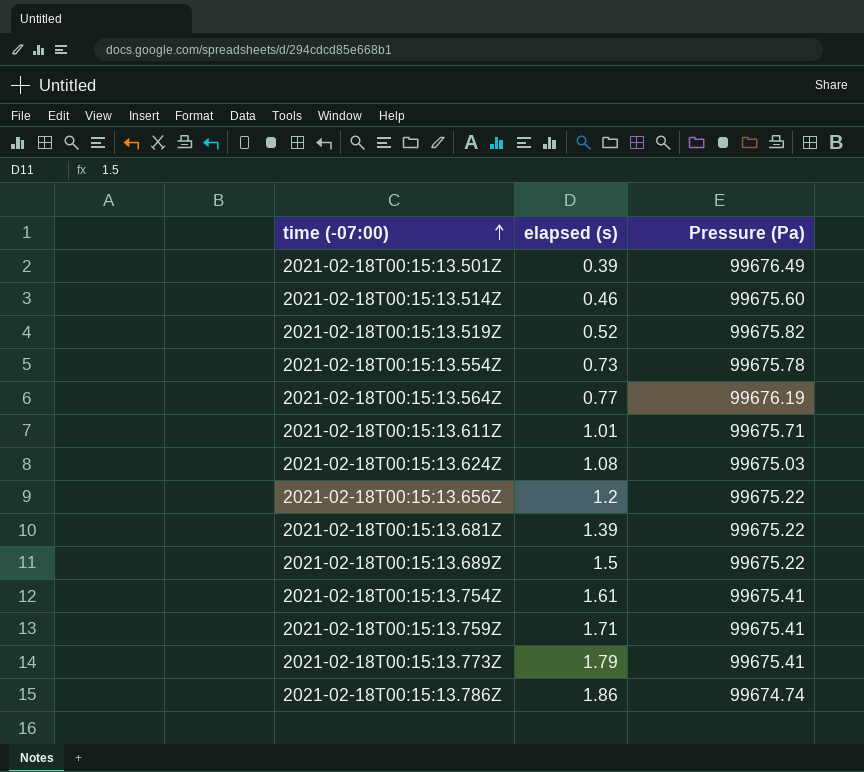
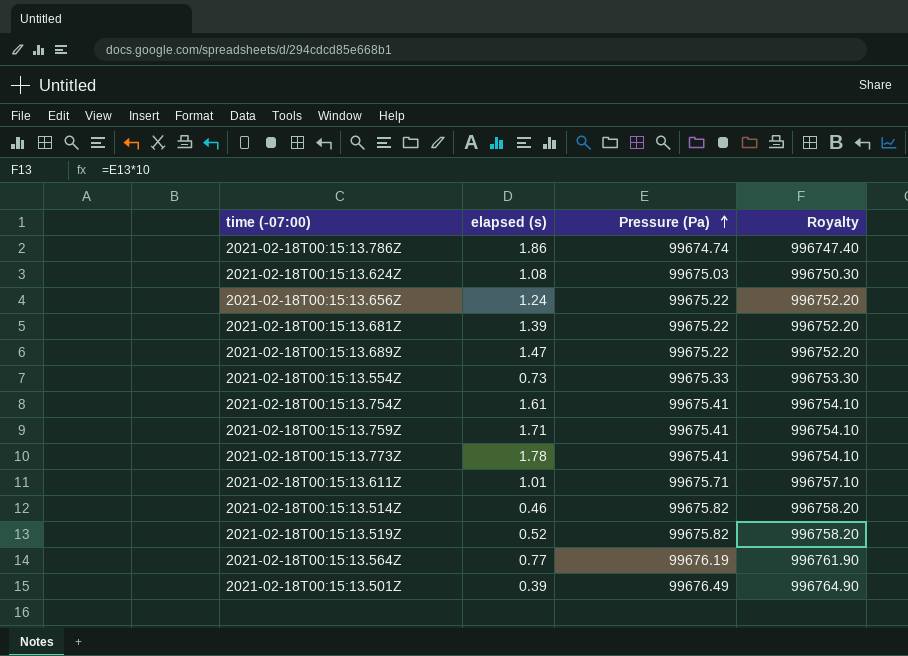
row order: time (-07:00) ascending -> Pressure (Pa) ascending
column Royalty | formula: none -> [Pressure (Pa)] * 10
2021-02-18T00:15:13.656Z | elapsed (s): 1.2 -> 1.24
2021-02-18T00:15:13.689Z | elapsed (s): 1.5 -> 1.47
2021-02-18T00:15:13.554Z | Pressure (Pa): 99675.78 -> 99675.33
2021-02-18T00:15:13.773Z | elapsed (s): 1.79 -> 1.78
2021-02-18T00:15:13.514Z | Pressure (Pa): 99675.60 -> 99675.82

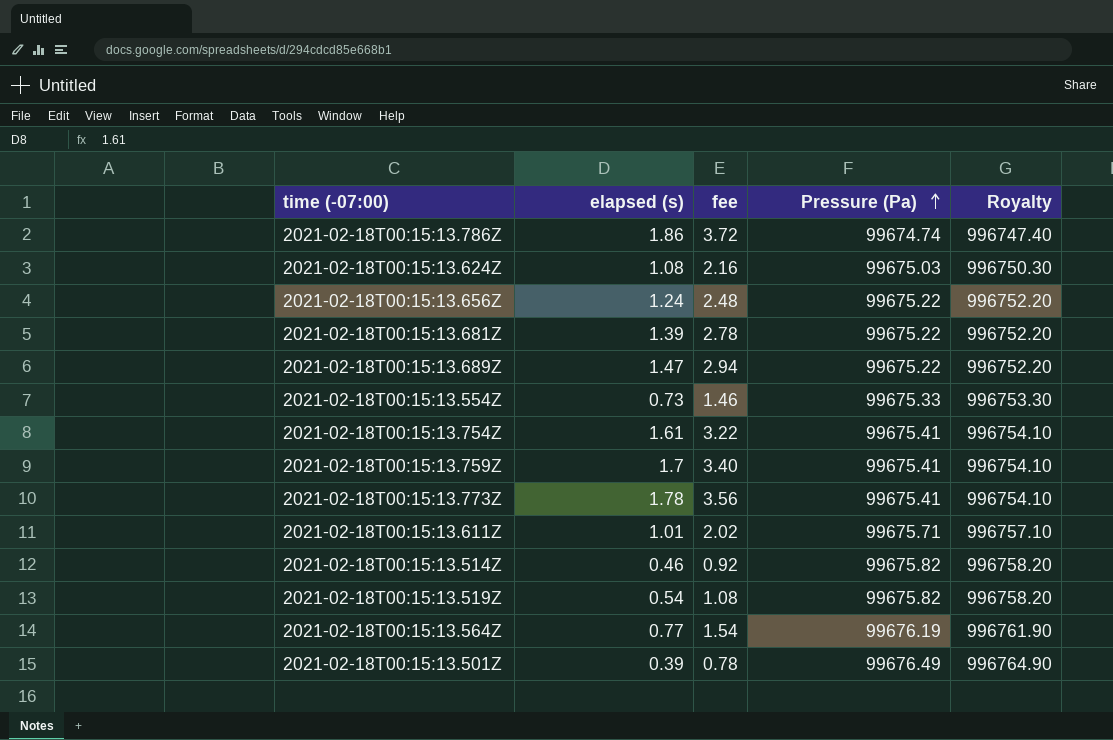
column fee | formula: none -> [elapsed (s)] * 2
2021-02-18T00:15:13.759Z | elapsed (s): 1.71 -> 1.7
2021-02-18T00:15:13.519Z | elapsed (s): 0.52 -> 0.54

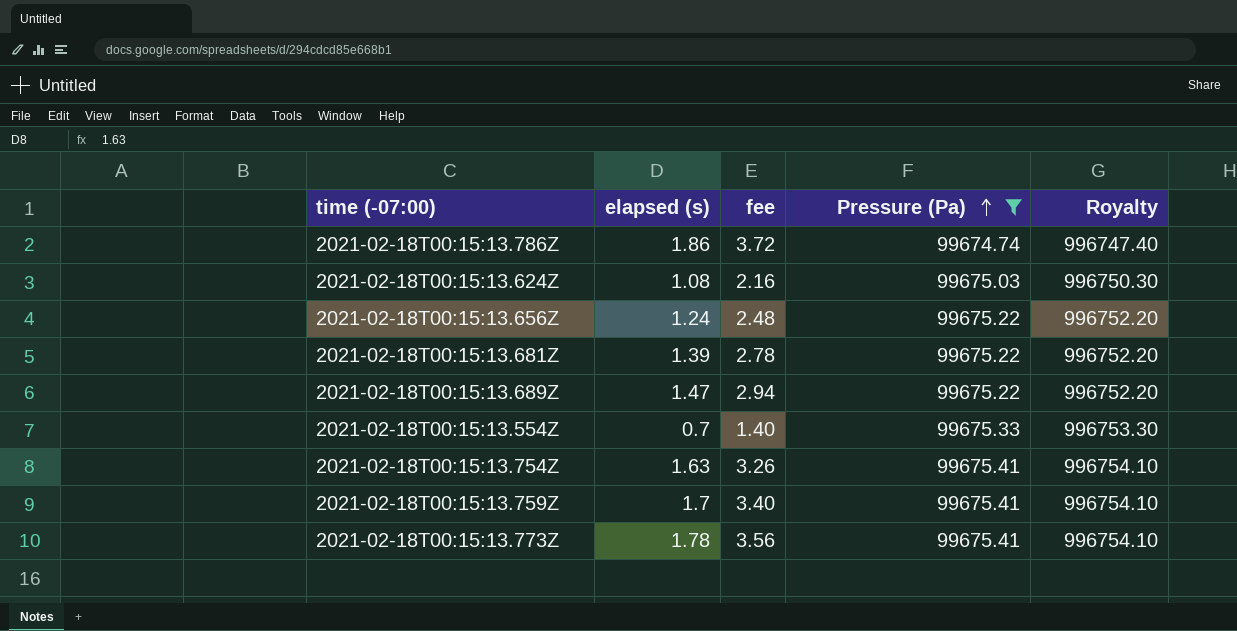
filter: none -> Pressure (Pa) <= 99675.41
2021-02-18T00:15:13.554Z | elapsed (s): 0.73 -> 0.7
2021-02-18T00:15:13.554Z | fee: 1.46 -> 1.40
2021-02-18T00:15:13.754Z | elapsed (s): 1.61 -> 1.63
2021-02-18T00:15:13.754Z | fee: 3.22 -> 3.26

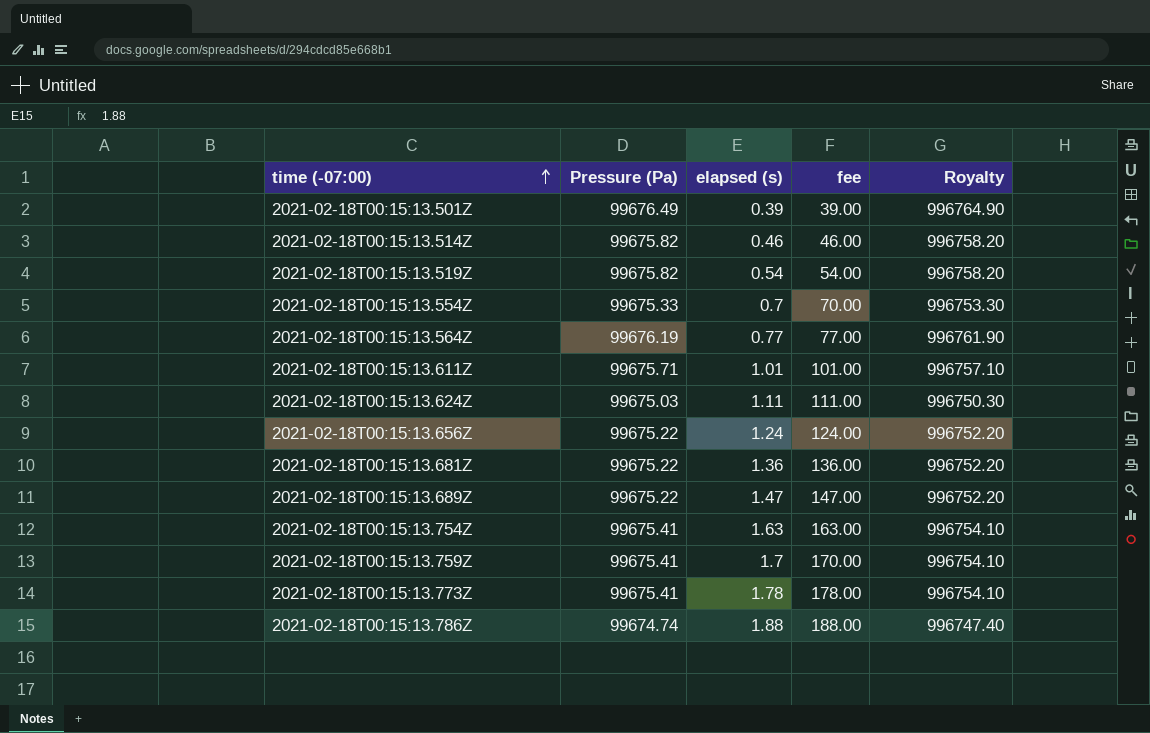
filter: Pressure (Pa) <= 99675.41 -> none
row order: Pressure (Pa) ascending -> time (-07:00) ascending
column Pressure (Pa) | position: 4 -> 2
column fee | formula: [elapsed (s)] * 2 -> [elapsed (s)] * 100
2021-02-18T00:15:13.624Z | elapsed (s): 1.08 -> 1.11
2021-02-18T00:15:13.681Z | elapsed (s): 1.39 -> 1.36
2021-02-18T00:15:13.786Z | elapsed (s): 1.86 -> 1.88

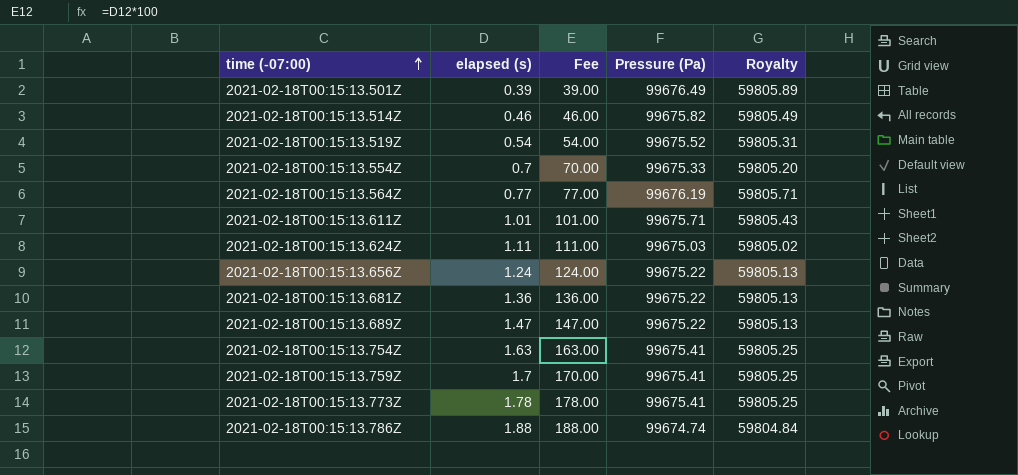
column name: fee -> Fee
column Pressure (Pa) | position: 2 -> 4
column Royalty | formula: [Pressure (Pa)] * 10 -> [Pressure (Pa)] * 0.6
2021-02-18T00:15:13.519Z | Pressure (Pa): 99675.82 -> 99675.52

